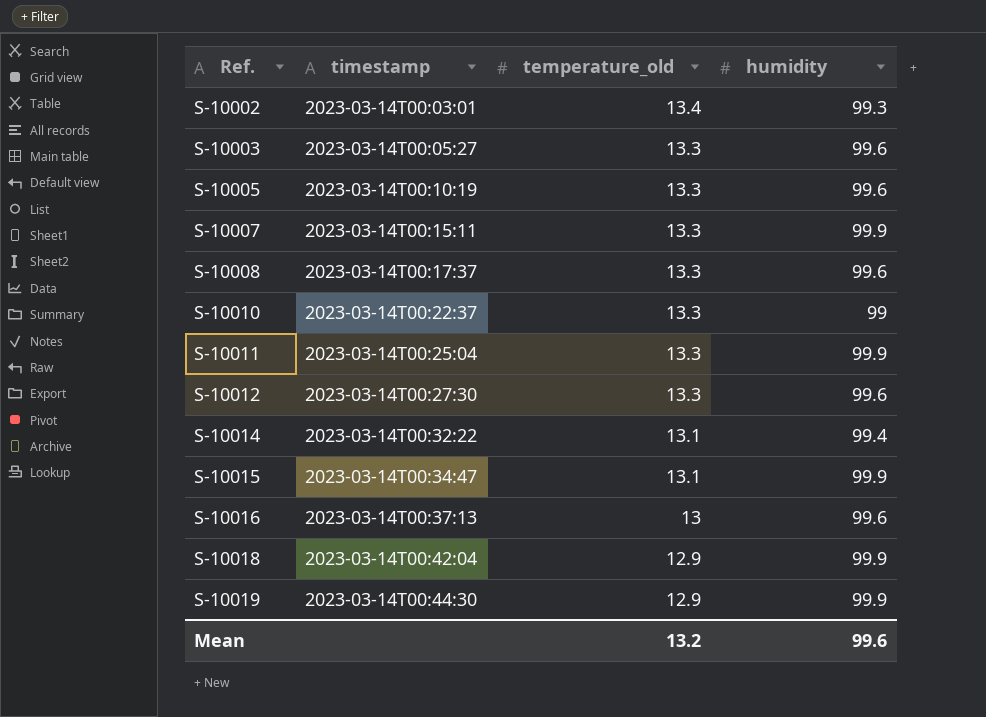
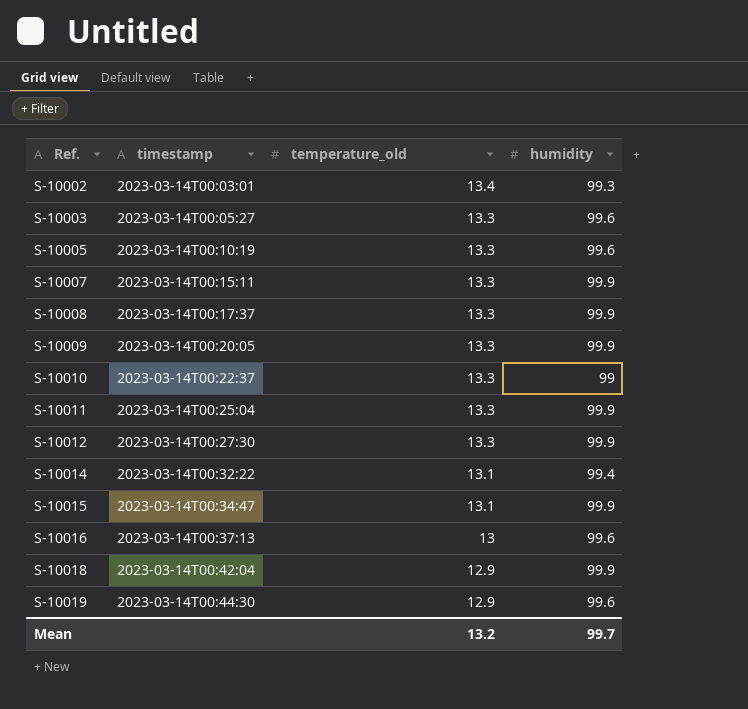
S-10008 | humidity: 99.6 -> 99.9
row S-10009: none -> 2023-03-14T00:20:05 | 13.3 | 99.9
S-10012 | humidity: 99.6 -> 99.9
S-10019 | humidity: 99.9 -> 99.6
Mean | humidity: 99.6 -> 99.7

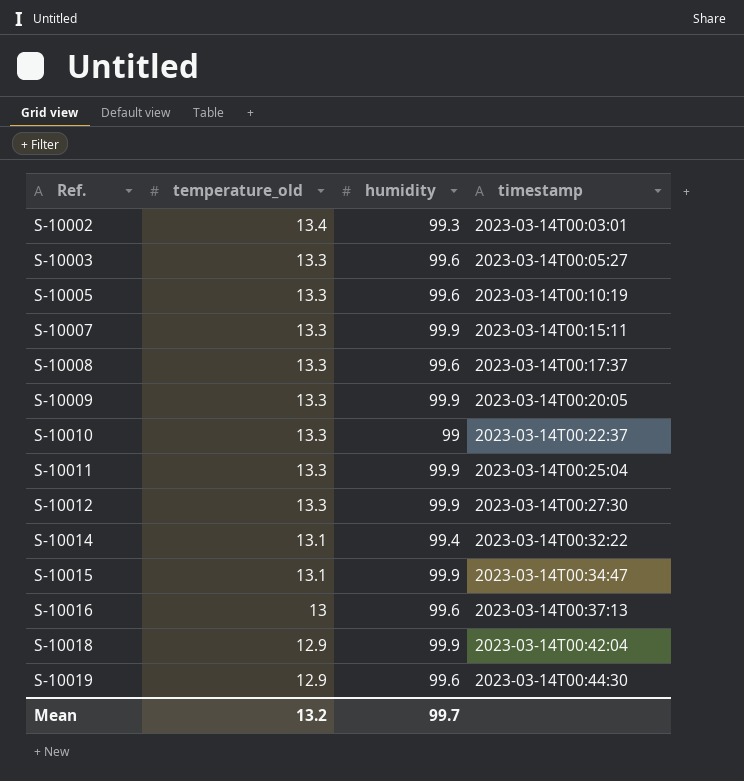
column timestamp | position: 2 -> 4
S-10008 | humidity: 99.9 -> 99.6

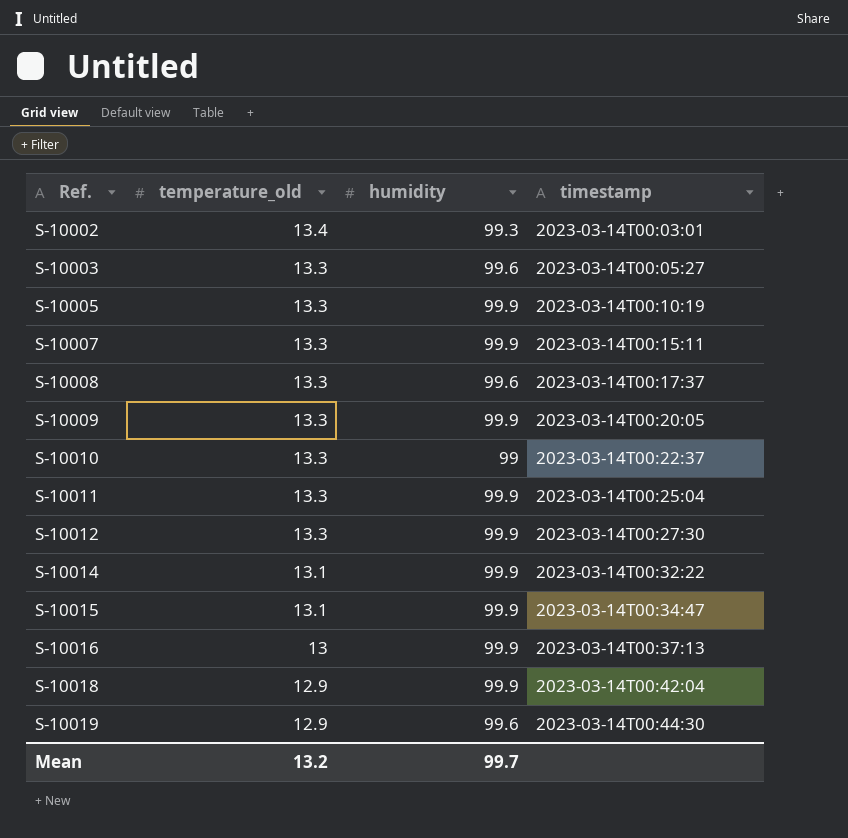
S-10005 | humidity: 99.6 -> 99.9
S-10014 | humidity: 99.4 -> 99.9
S-10016 | humidity: 99.6 -> 99.9

